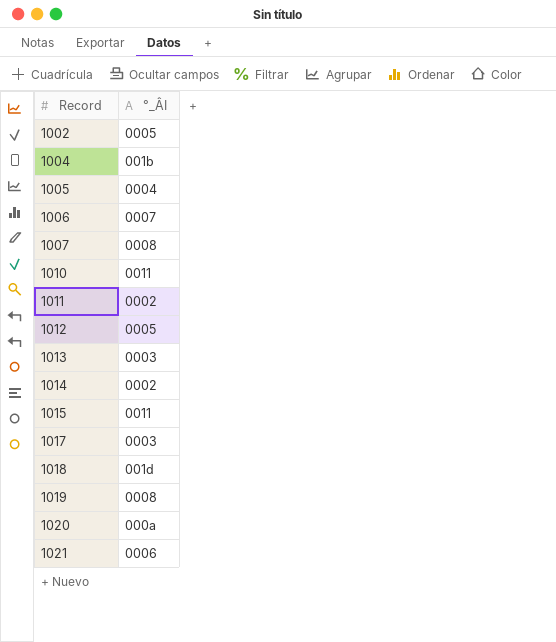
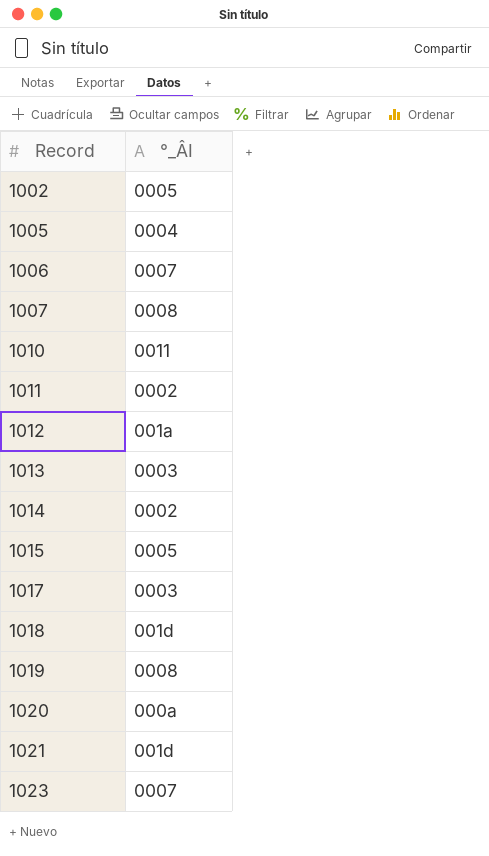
row 1004: 001b -> none
1012 | °_ÂI: 0005 -> 001a
1015 | °_ÂI: 0011 -> 0005
1021 | °_ÂI: 0006 -> 001d
row 1023: none -> 0007

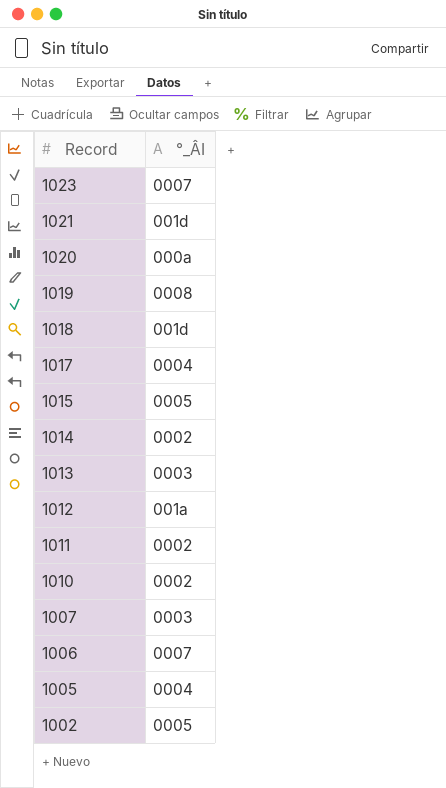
row order: Record ascending -> Record descending
1017 | °_ÂI: 0003 -> 0004
1010 | °_ÂI: 0011 -> 0002
1007 | °_ÂI: 0008 -> 0003

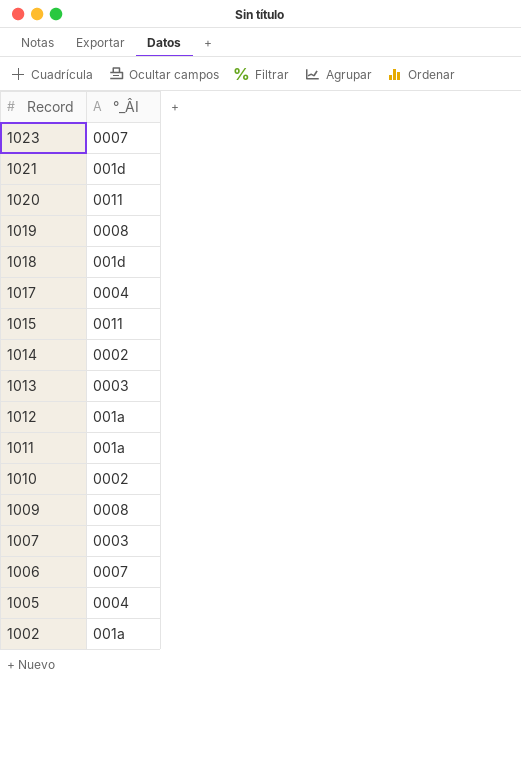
1020 | °_ÂI: 000a -> 0011
1015 | °_ÂI: 0005 -> 0011
1011 | °_ÂI: 0002 -> 001a
row 1009: none -> 0008
1002 | °_ÂI: 0005 -> 001a

